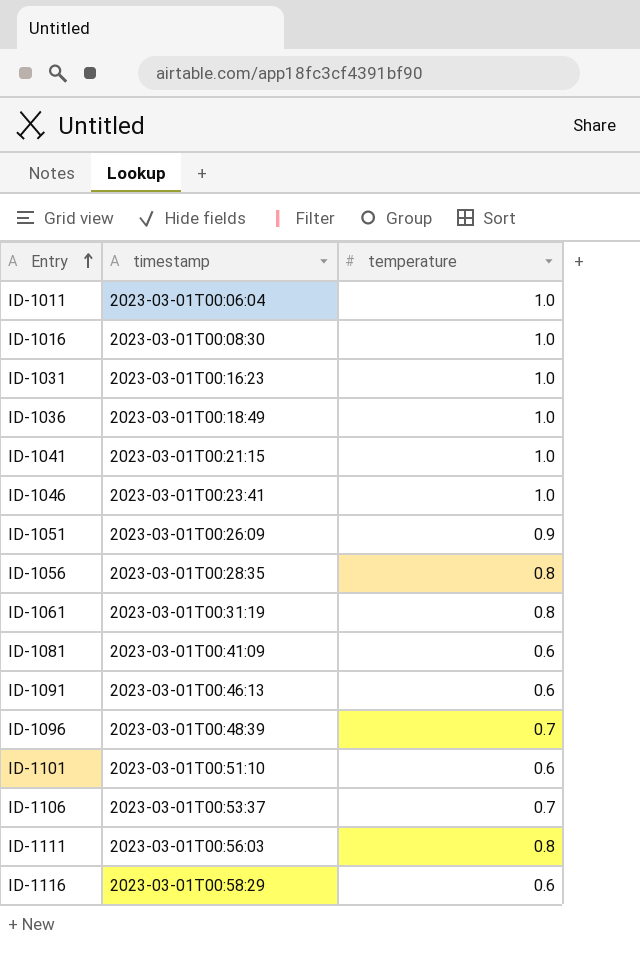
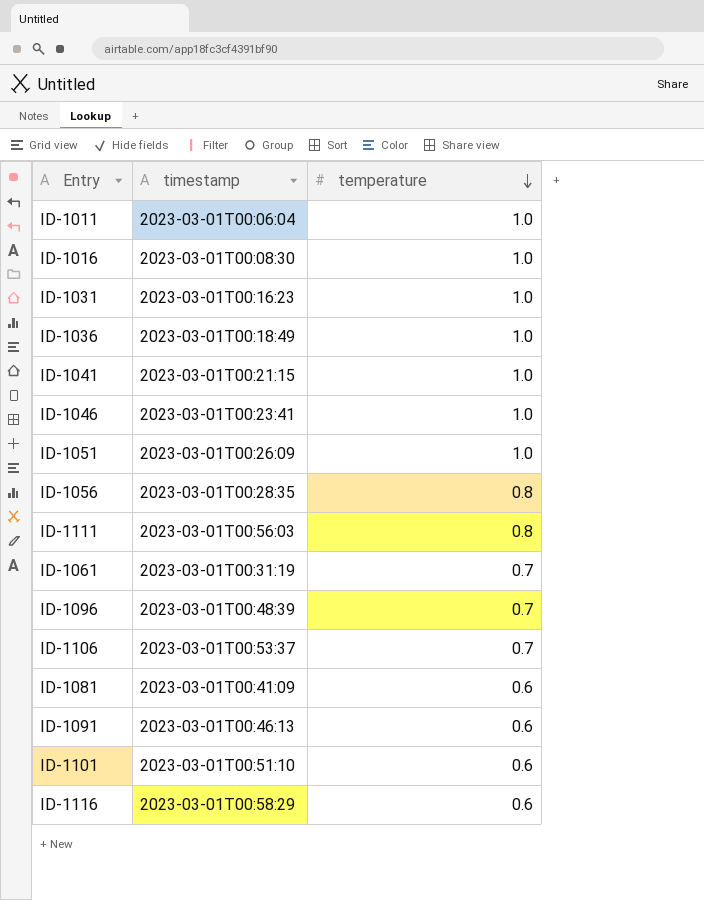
row order: Entry ascending -> temperature descending
ID-1051 | temperature: 0.9 -> 1.0
ID-1061 | temperature: 0.8 -> 0.7

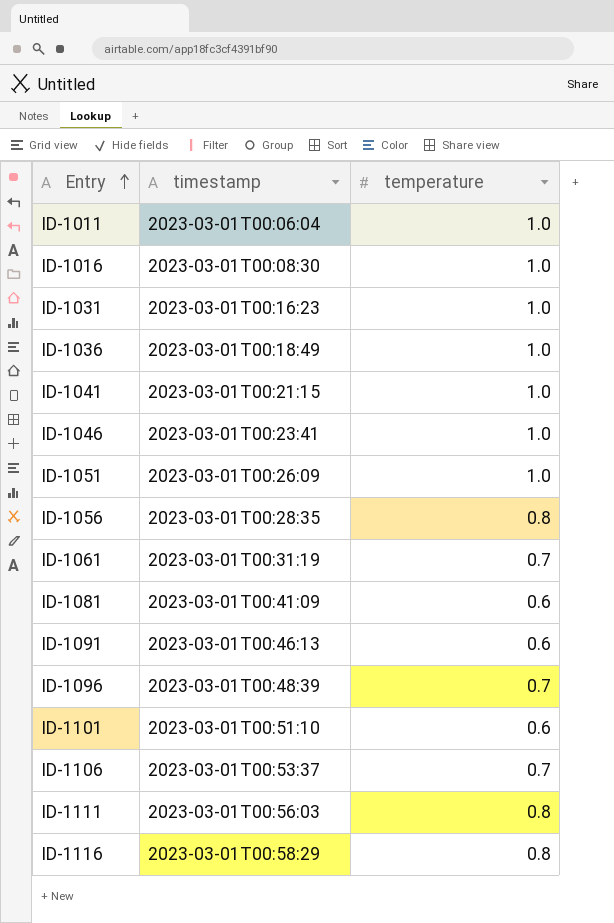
row order: temperature descending -> Entry ascending
ID-1116 | temperature: 0.6 -> 0.8

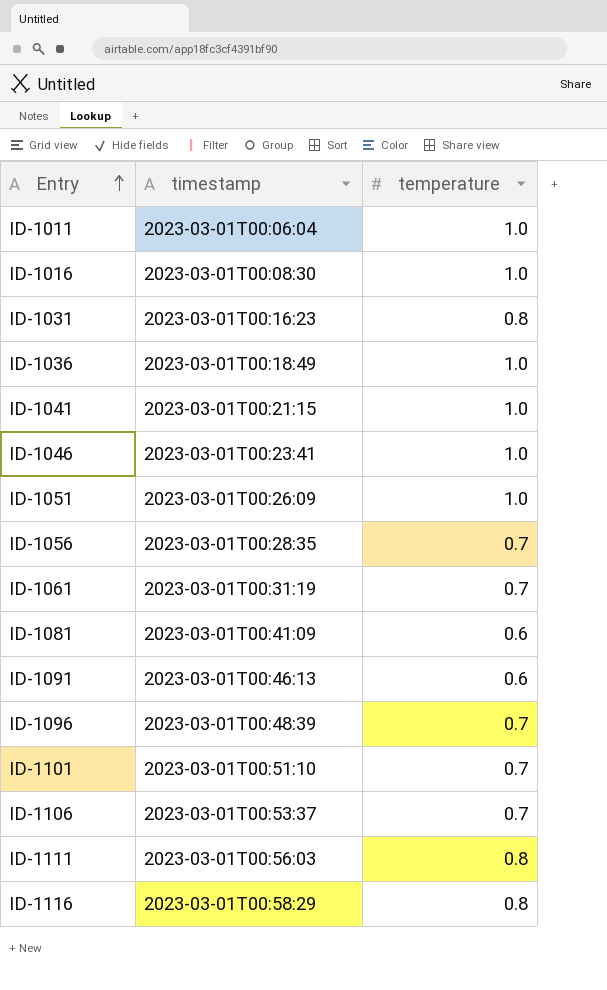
ID-1031 | temperature: 1.0 -> 0.8
ID-1056 | temperature: 0.8 -> 0.7
ID-1101 | temperature: 0.6 -> 0.7

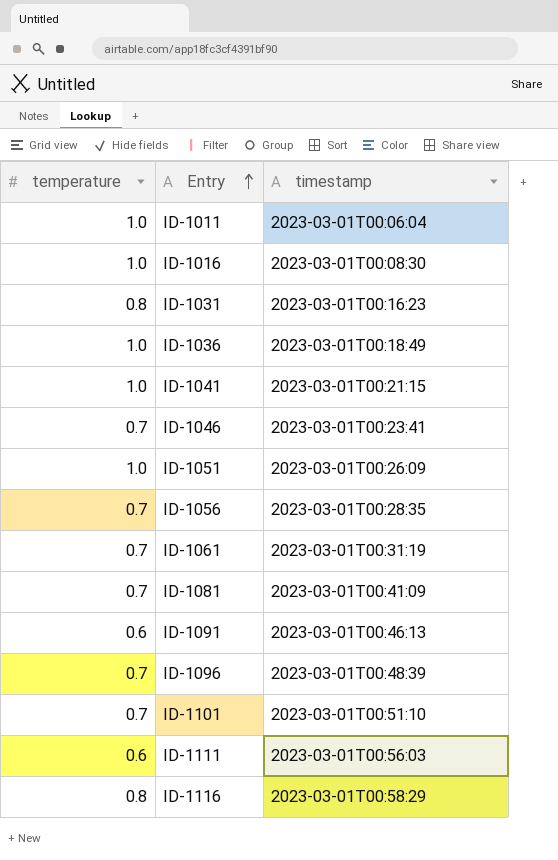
column temperature | position: 3 -> 1
row ID-1106: 2023-03-01T00:53:37 | 0.7 -> none
ID-1046 | temperature: 1.0 -> 0.7
ID-1081 | temperature: 0.6 -> 0.7
ID-1111 | temperature: 0.8 -> 0.6

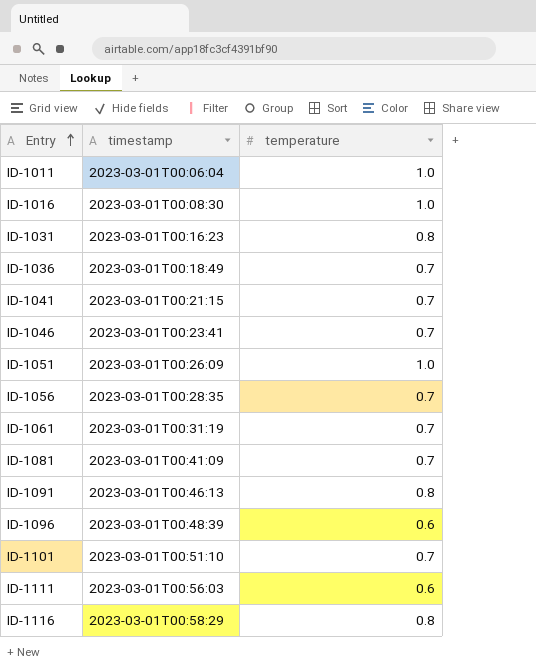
column temperature | position: 1 -> 3
ID-1036 | temperature: 1.0 -> 0.7
ID-1041 | temperature: 1.0 -> 0.7
ID-1091 | temperature: 0.6 -> 0.8
ID-1096 | temperature: 0.7 -> 0.6

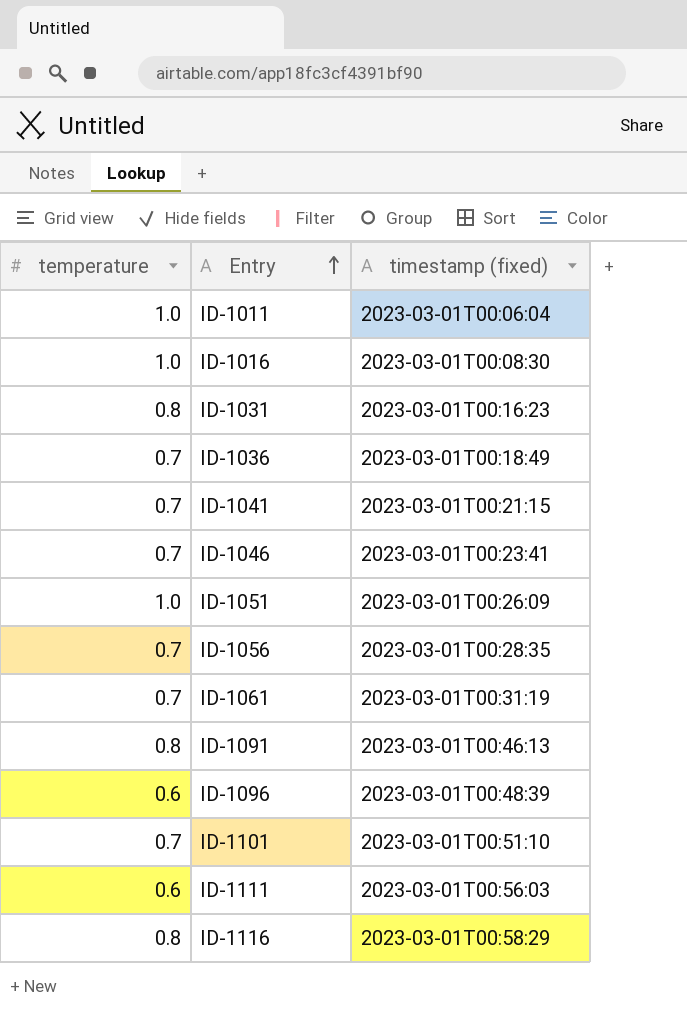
column temperature | position: 3 -> 1
column name: timestamp -> timestamp (fixed)
row ID-1081: 2023-03-01T00:41:09 | 0.7 -> none

